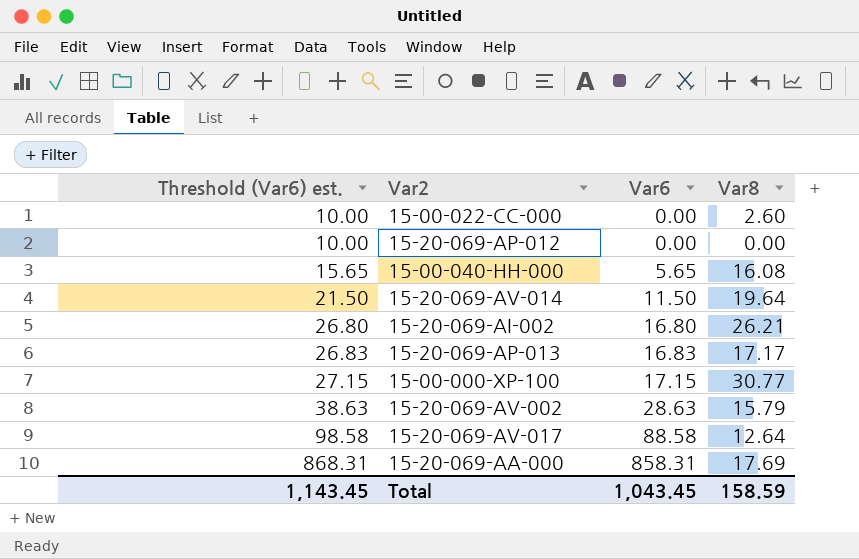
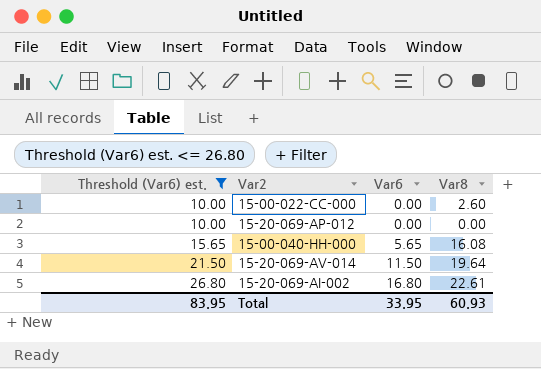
filter: none -> Threshold (Var6) est. <= 26.80
15-20-069-AI-002 | Var8: 26.21 -> 22.61
Total | Threshold (Var6) est.: 1,143.45 -> 83.95
Total | Var6: 1,043.45 -> 33.95
Total | Var8: 158.59 -> 60.93

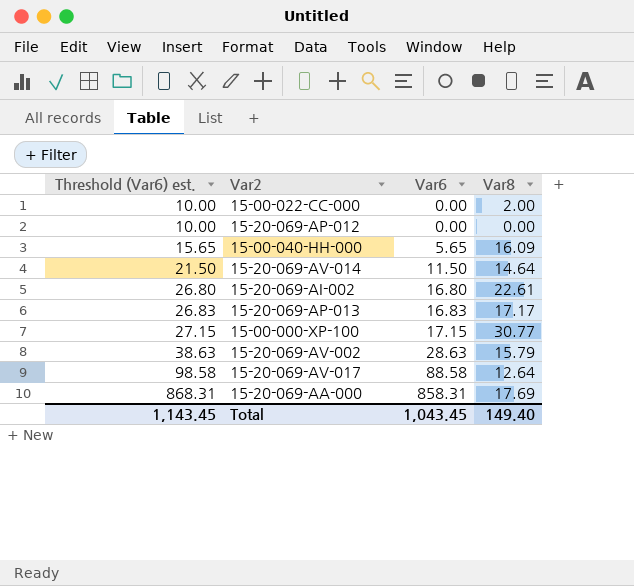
filter: Threshold (Var6) est. <= 26.80 -> none
15-00-022-CC-000 | Var8: 2.60 -> 2.00
15-00-040-HH-000 | Var8: 16.08 -> 16.09
15-20-069-AV-014 | Var8: 19.64 -> 14.64
Total | Threshold (Var6) est.: 83.95 -> 1,143.45
Total | Var6: 33.95 -> 1,043.45
Total | Var8: 60.93 -> 149.40

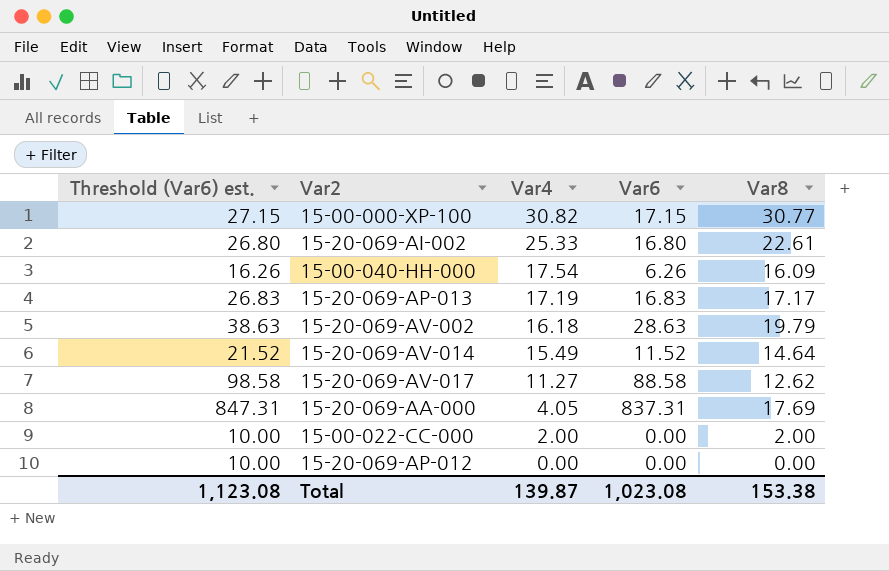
row order: Threshold (Var6) est. ascending -> Var4 descending
column Var4 | position: none -> 3
15-00-040-HH-000 | Threshold (Var6) est.: 15.65 -> 16.26
15-00-040-HH-000 | Var6: 5.65 -> 6.26
15-20-069-AV-002 | Var8: 15.79 -> 19.79
15-20-069-AV-014 | Threshold (Var6) est.: 21.50 -> 21.52
15-20-069-AV-014 | Var6: 11.50 -> 11.52
15-20-069-AV-017 | Var8: 12.64 -> 12.62
15-20-069-AA-000 | Threshold (Var6) est.: 868.31 -> 847.31
15-20-069-AA-000 | Var6: 858.31 -> 837.31
Total | Threshold (Var6) est.: 1,143.45 -> 1,123.08
Total | Var6: 1,043.45 -> 1,023.08
Total | Var8: 149.40 -> 153.38

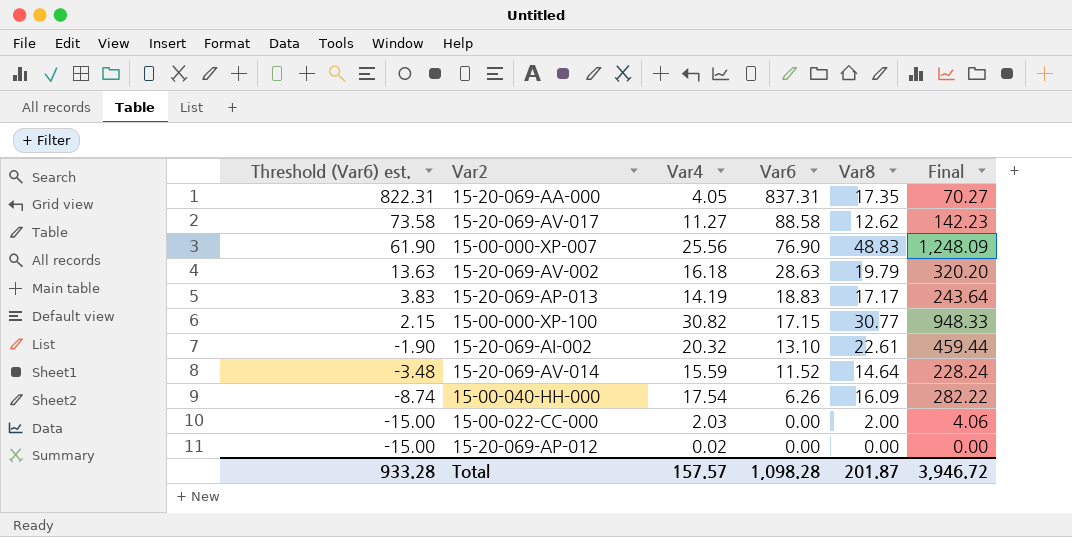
row order: Var4 descending -> Threshold (Var6) est. descending
column Threshold (Var6) est. | formula: [Var6] + 10 -> [Var6] - 15
column Final | formula: none -> [Var4] * [Var8]
15-20-069-AA-000 | Var8: 17.69 -> 17.35
row 15-00-000-XP-007: none -> 61.90 | 25.56 | 76.90 | 48.83 | 1,248.09
15-20-069-AP-013 | Var4: 17.19 -> 14.19
15-20-069-AP-013 | Var6: 16.83 -> 18.83
15-20-069-AI-002 | Var4: 25.33 -> 20.32
15-20-069-AI-002 | Var6: 16.80 -> 13.10
15-20-069-AV-014 | Var4: 15.49 -> 15.59
15-00-022-CC-000 | Var4: 2.00 -> 2.03
15-20-069-AP-012 | Var4: 0.00 -> 0.02
Total | Threshold (Var6) est.: 1,123.08 -> 933.28
Total | Var4: 139.87 -> 157.57
Total | Var6: 1,023.08 -> 1,098.28
Total | Var8: 153.38 -> 201.87

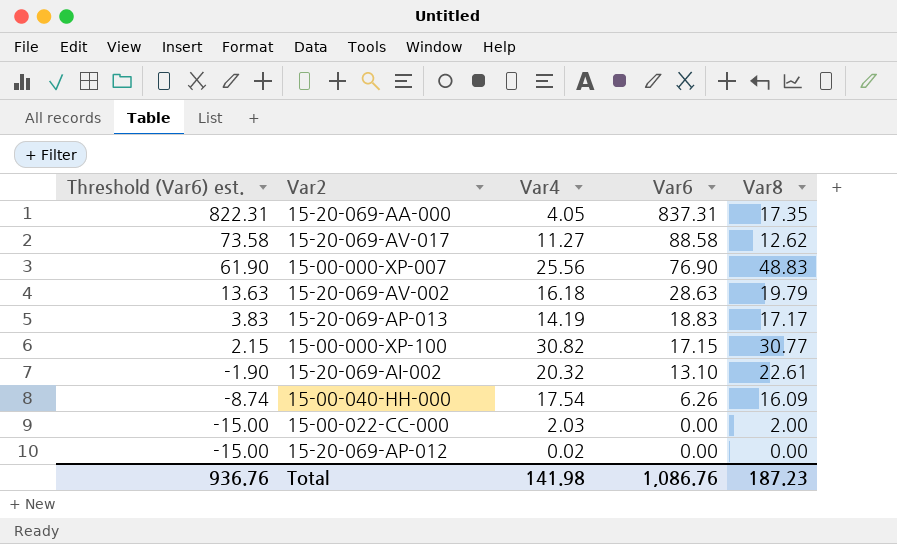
column Final | formula: [Var4] * [Var8] -> none
row 15-20-069-AV-014: -3.48 | 15.59 | 11.52 | 14.64 | 228.24 -> none
Total | Threshold (Var6) est.: 933.28 -> 936.76
Total | Var4: 157.57 -> 141.98
Total | Var6: 1,098.28 -> 1,086.76
Total | Var8: 201.87 -> 187.23

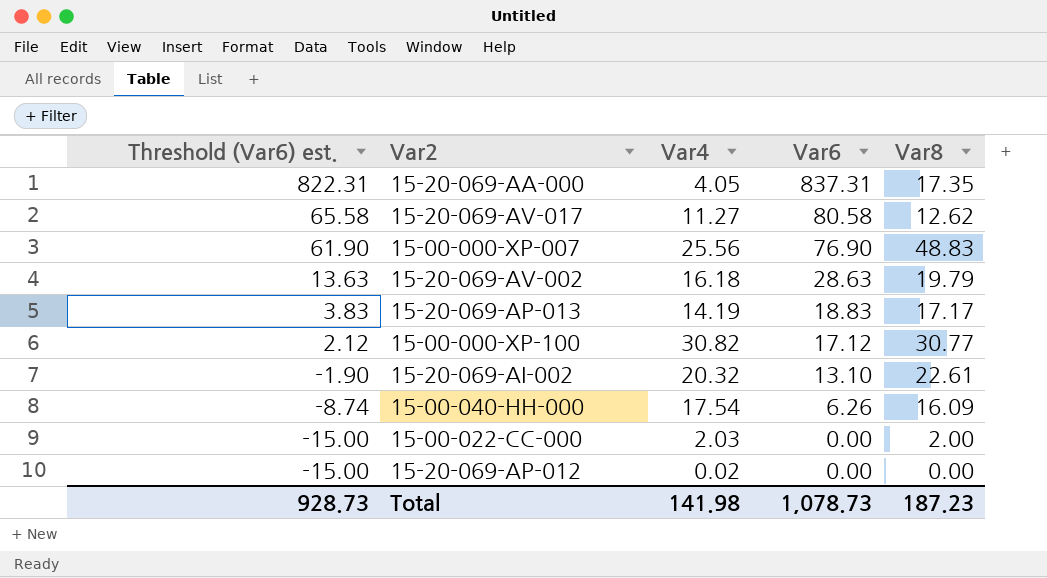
15-20-069-AV-017 | Threshold (Var6) est.: 73.58 -> 65.58
15-20-069-AV-017 | Var6: 88.58 -> 80.58
15-00-000-XP-100 | Threshold (Var6) est.: 2.15 -> 2.12
15-00-000-XP-100 | Var6: 17.15 -> 17.12
Total | Threshold (Var6) est.: 936.76 -> 928.73
Total | Var6: 1,086.76 -> 1,078.73

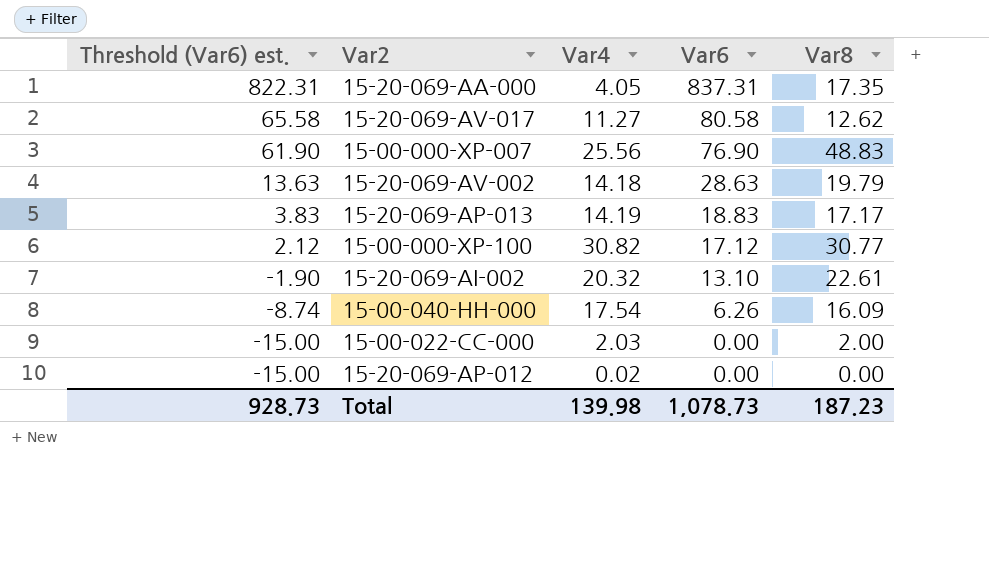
15-20-069-AV-002 | Var4: 16.18 -> 14.18
Total | Var4: 141.98 -> 139.98

